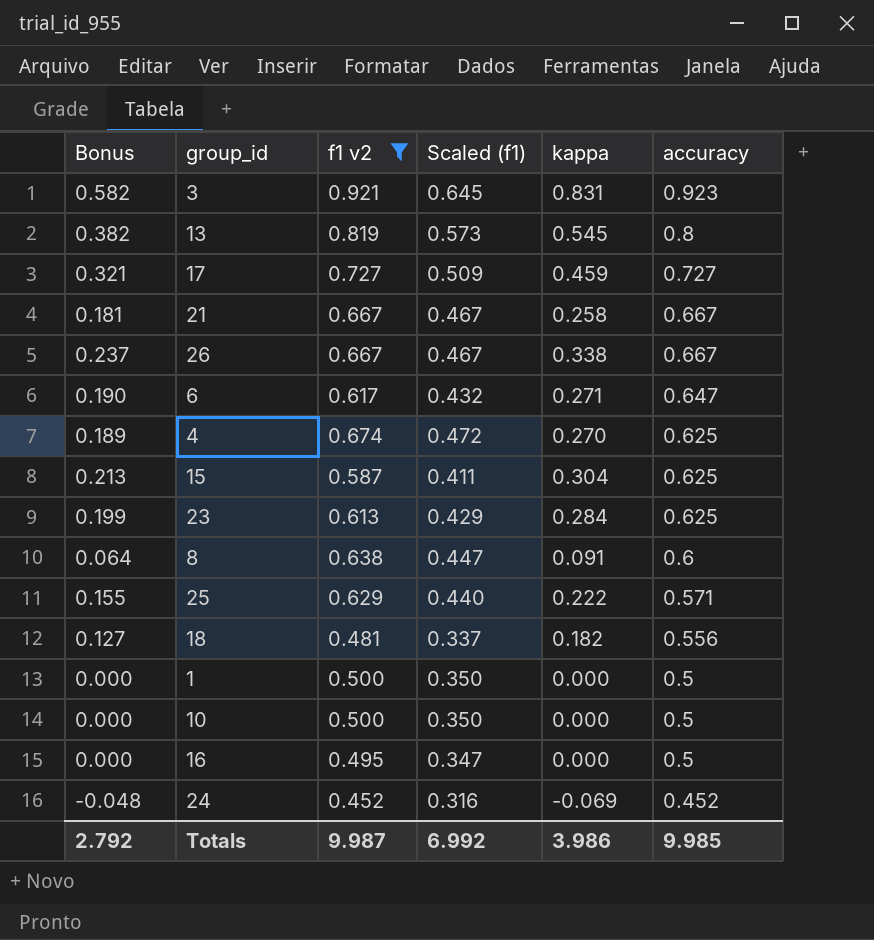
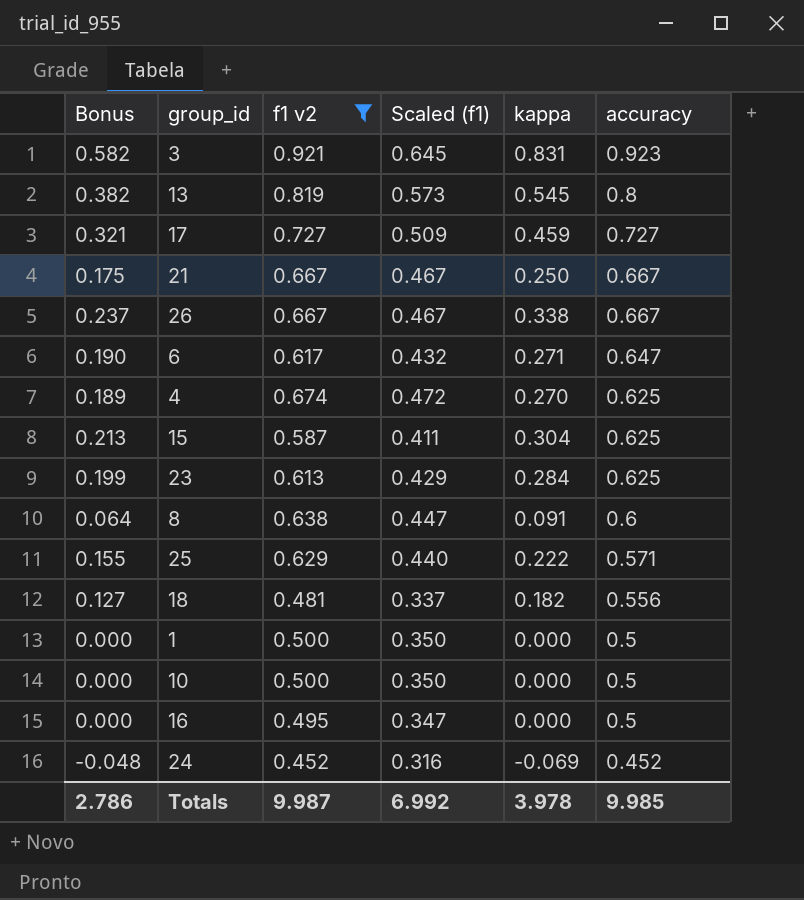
21 | Bonus: 0.181 -> 0.175
21 | kappa: 0.258 -> 0.250
Totals | Bonus: 2.792 -> 2.786
Totals | kappa: 3.986 -> 3.978

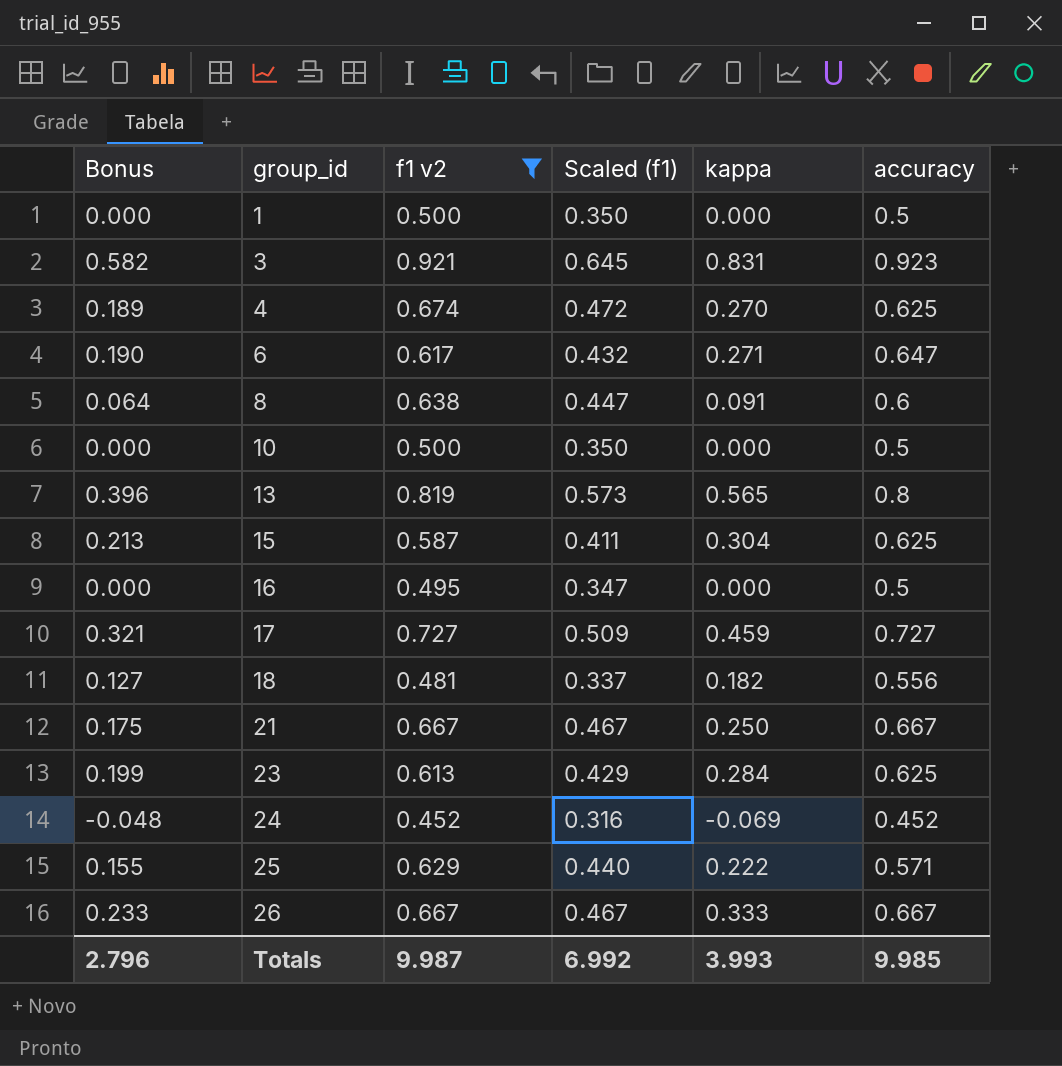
row order: accuracy descending -> group_id ascending
13 | Bonus: 0.382 -> 0.396
13 | kappa: 0.545 -> 0.565
26 | Bonus: 0.237 -> 0.233
26 | kappa: 0.338 -> 0.333
Totals | Bonus: 2.786 -> 2.796
Totals | kappa: 3.978 -> 3.993

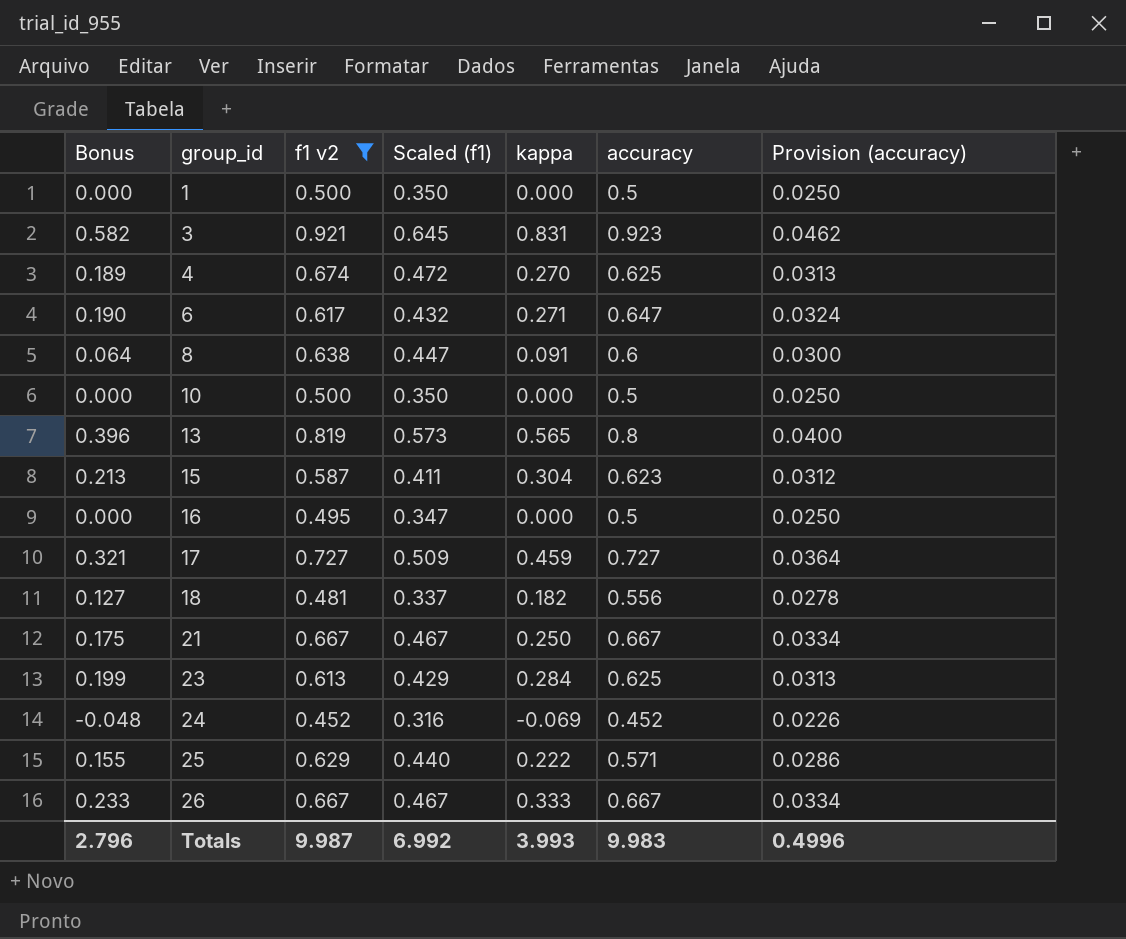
column Provision (accuracy) | formula: none -> [accuracy] * 0.05
15 | accuracy: 0.625 -> 0.623
Totals | accuracy: 9.985 -> 9.983

